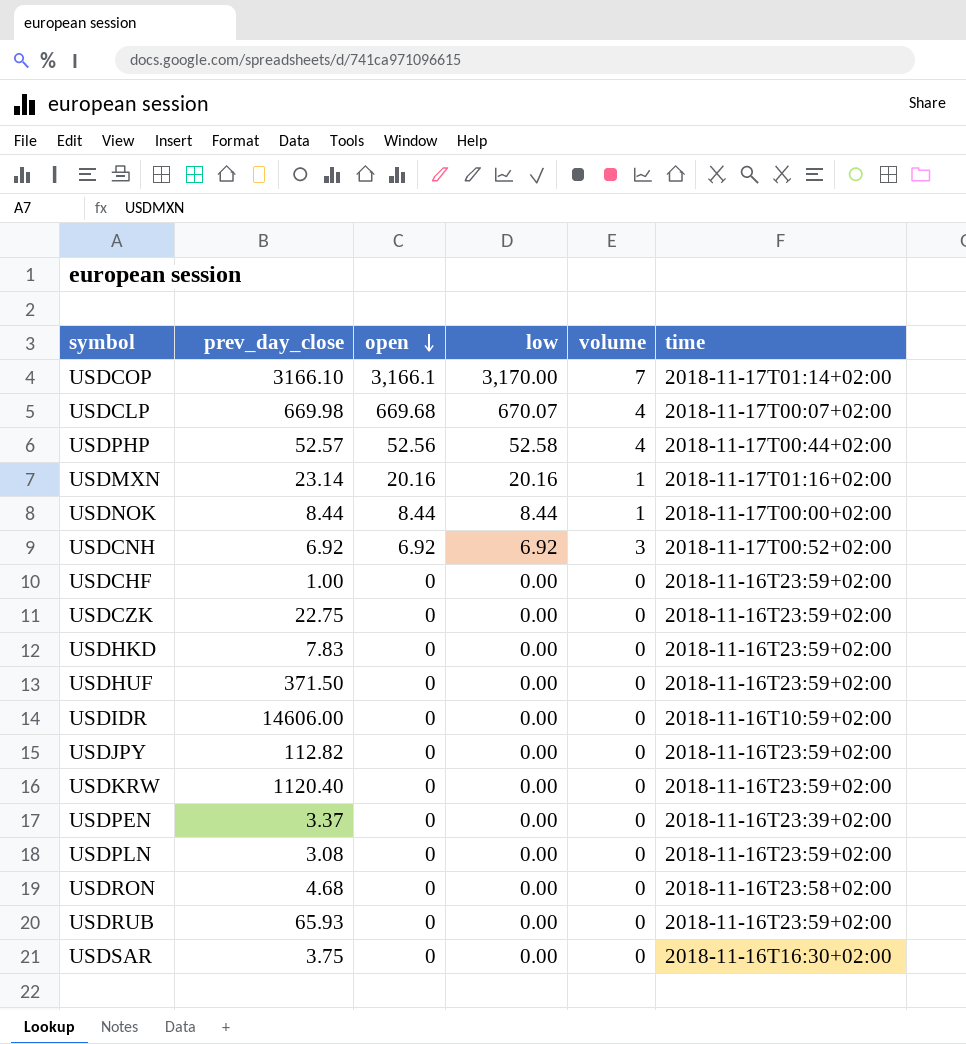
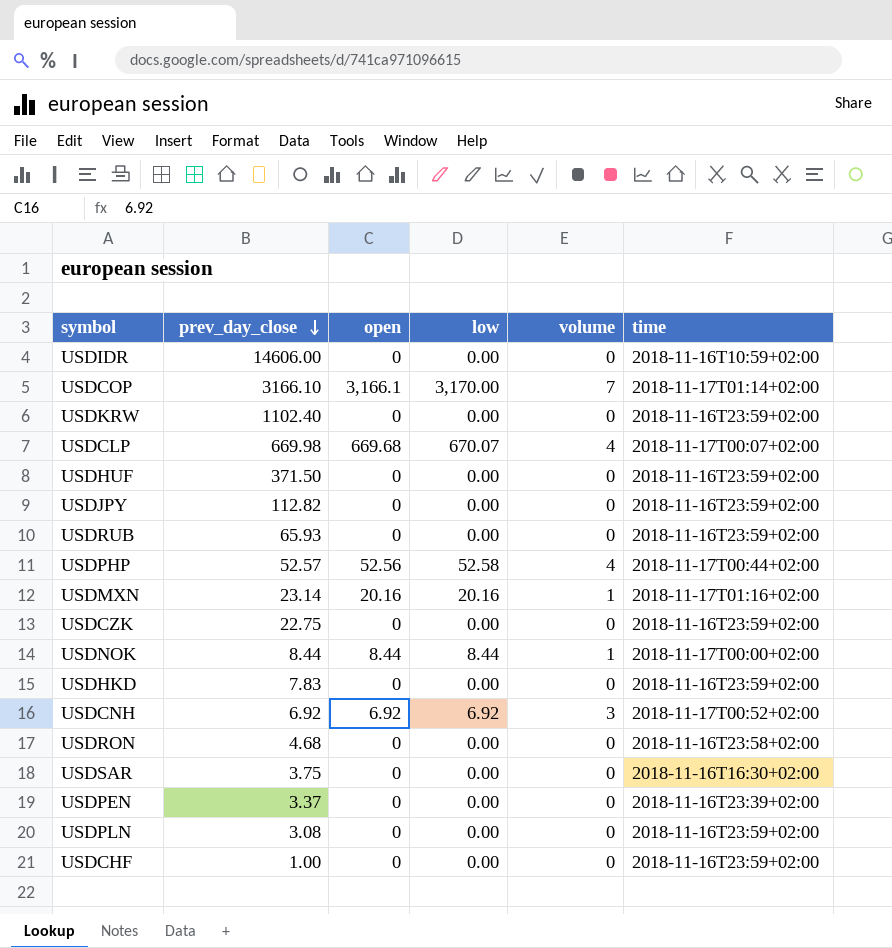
row order: open descending -> prev_day_close descending
USDKRW | prev_day_close: 1120.40 -> 1102.40

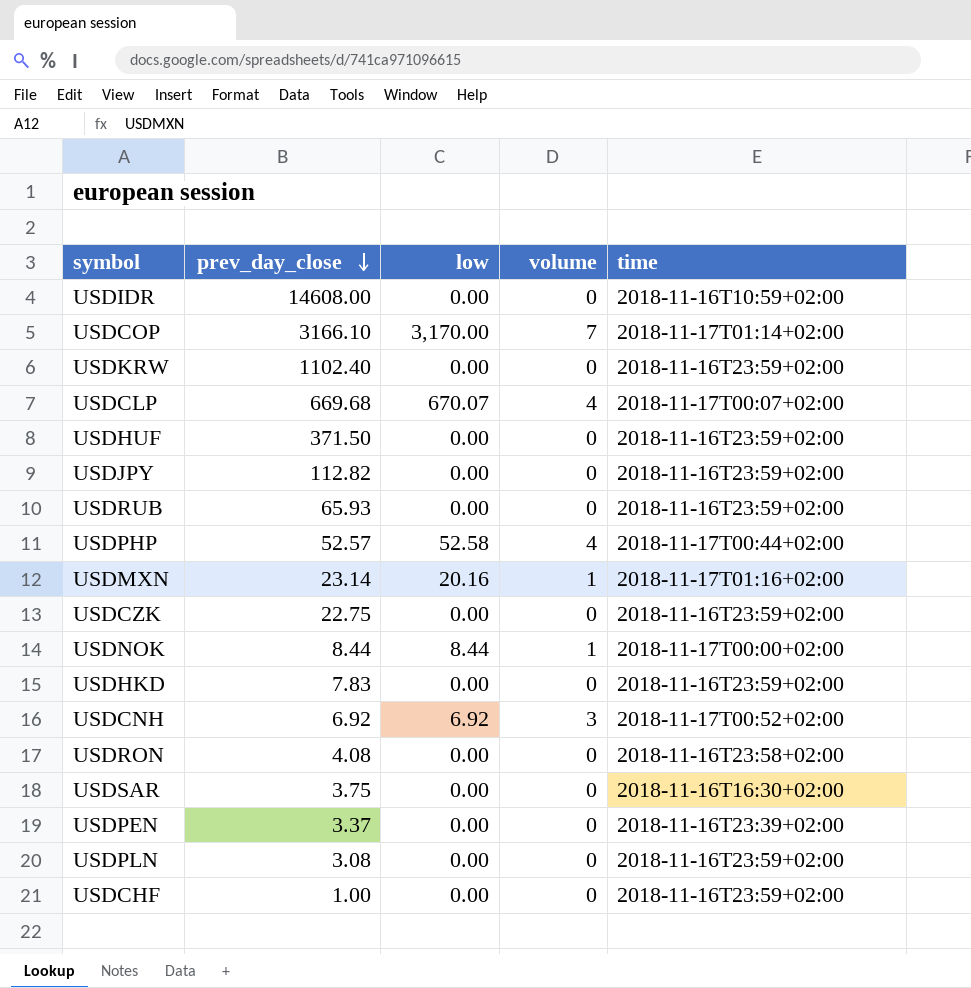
column open | position: 3 -> none
USDIDR | prev_day_close: 14606.00 -> 14608.00
USDCLP | prev_day_close: 669.98 -> 669.68
USDRON | prev_day_close: 4.68 -> 4.08

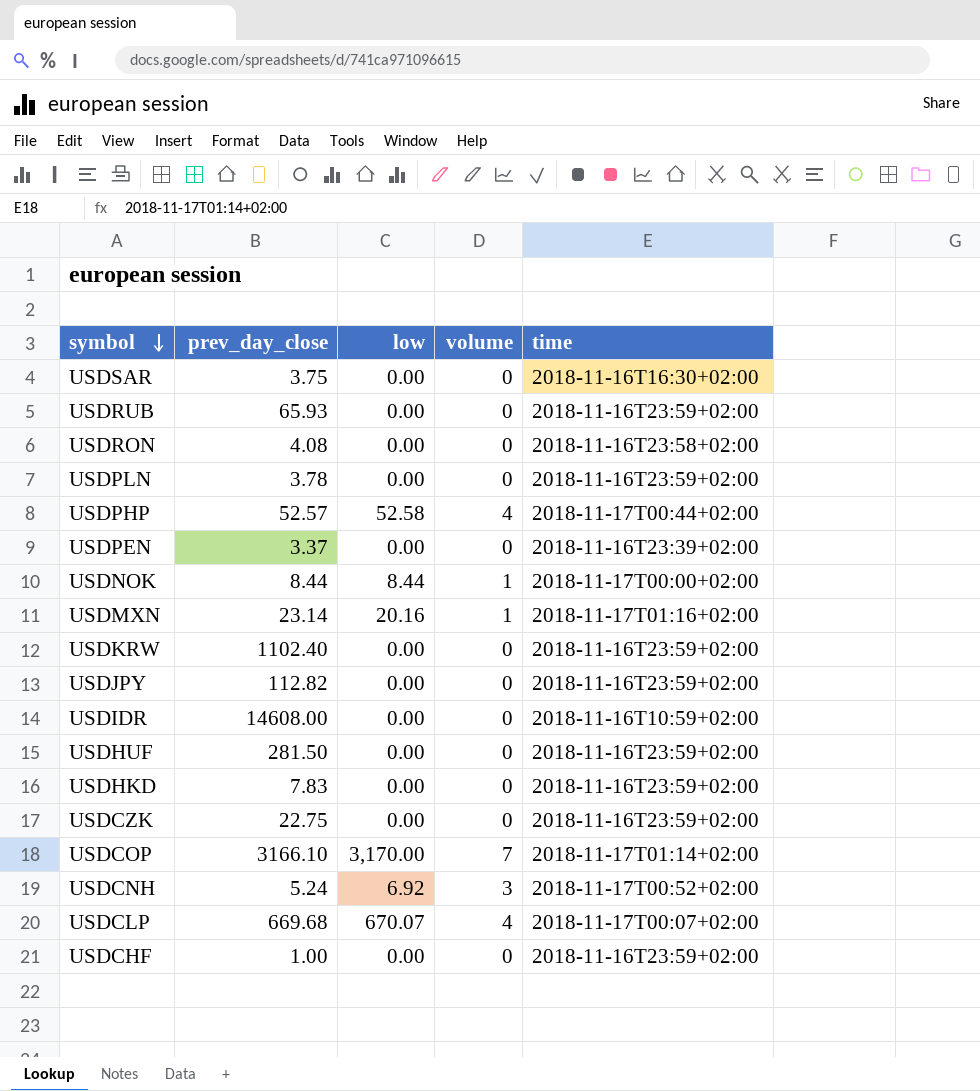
row order: prev_day_close descending -> symbol descending
USDPLN | prev_day_close: 3.08 -> 3.78
USDHUF | prev_day_close: 371.50 -> 281.50
USDCNH | prev_day_close: 6.92 -> 5.24

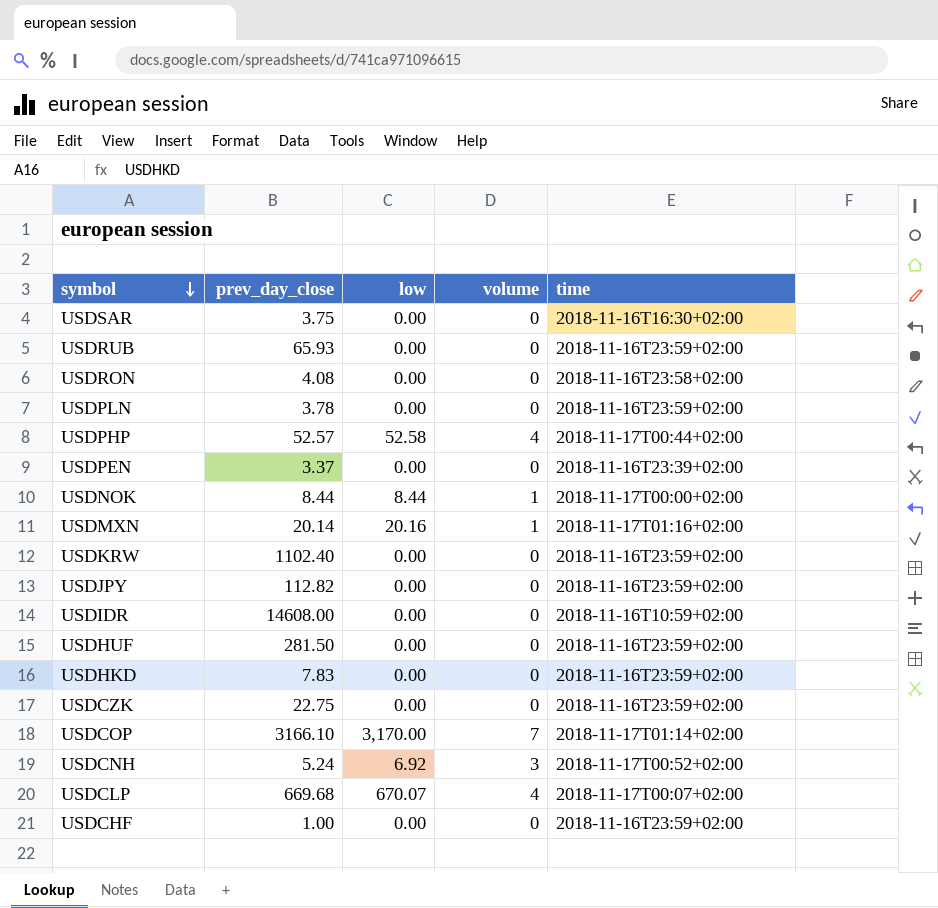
USDMXN | prev_day_close: 23.14 -> 20.14

